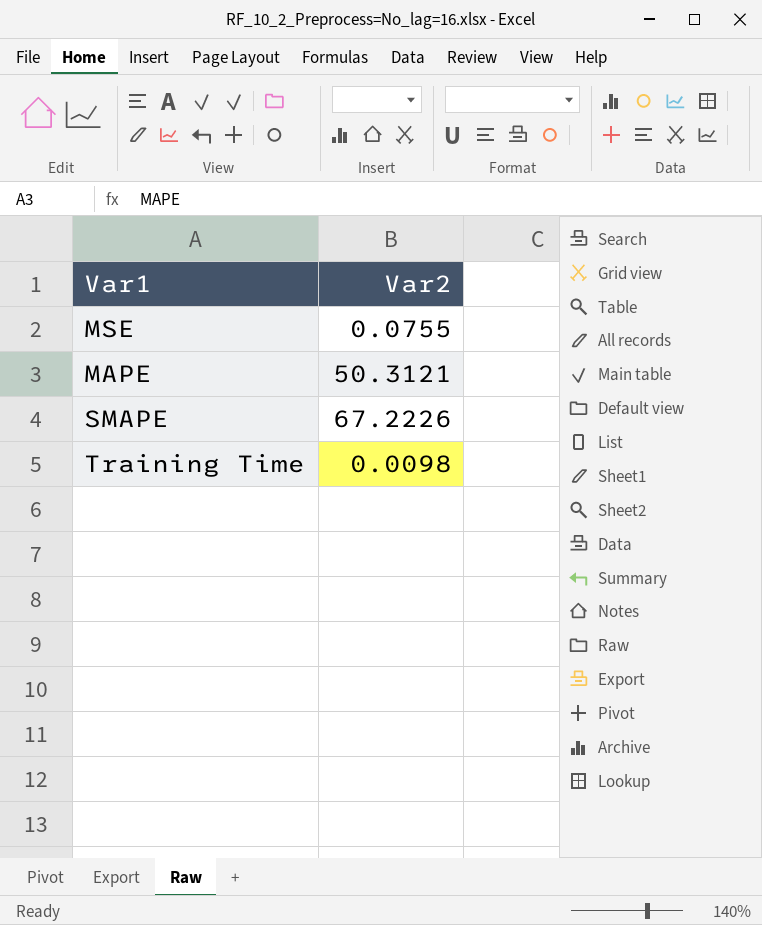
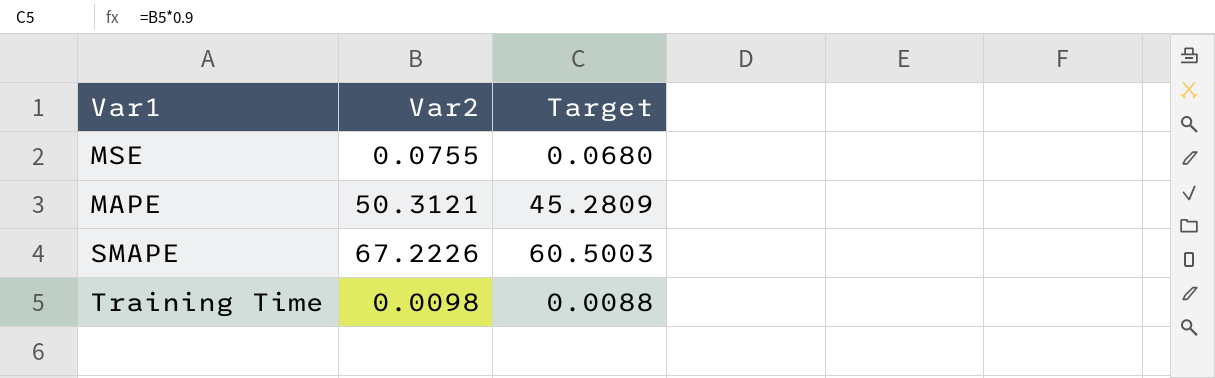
column Target | formula: none -> [Var2] * 0.9

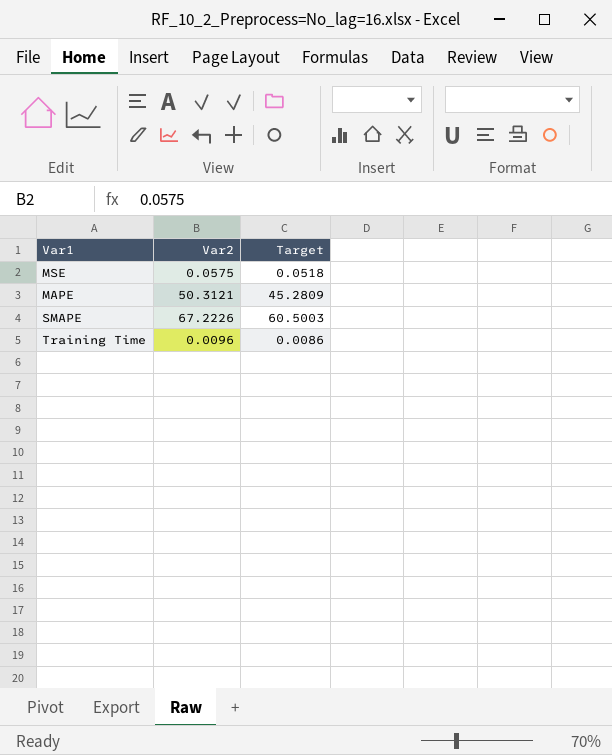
MSE | Var2: 0.0755 -> 0.0575
MSE | Target: 0.0680 -> 0.0518
Training Time | Var2: 0.0098 -> 0.0096
Training Time | Target: 0.0088 -> 0.0086

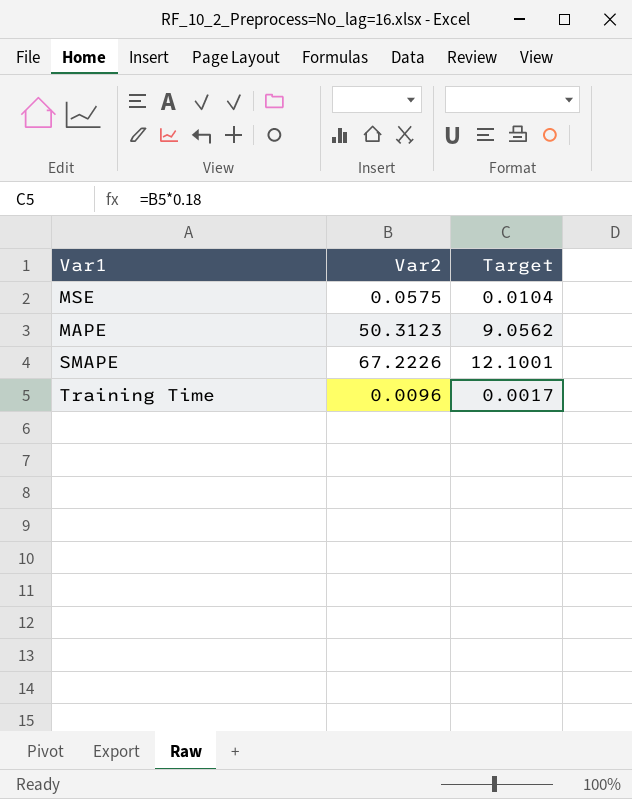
column Target | formula: [Var2] * 0.9 -> [Var2] * 0.18
MAPE | Var2: 50.3121 -> 50.3123

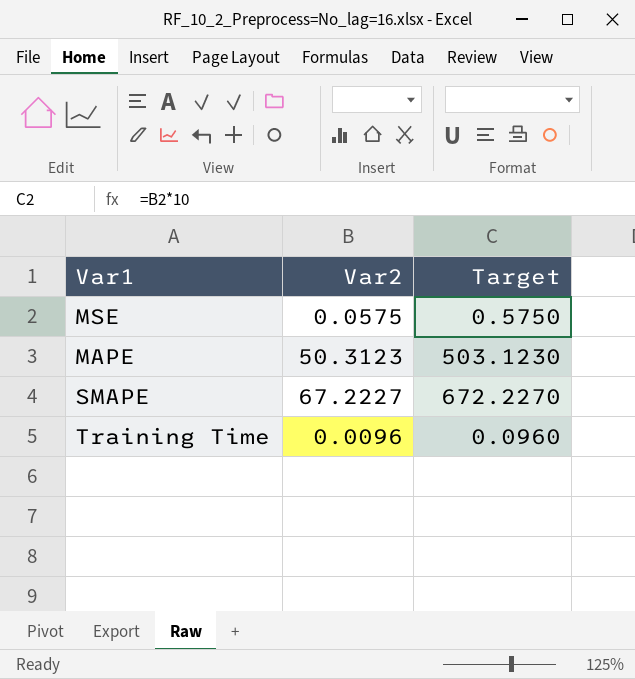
column Target | formula: [Var2] * 0.18 -> [Var2] * 10
SMAPE | Var2: 67.2226 -> 67.2227

